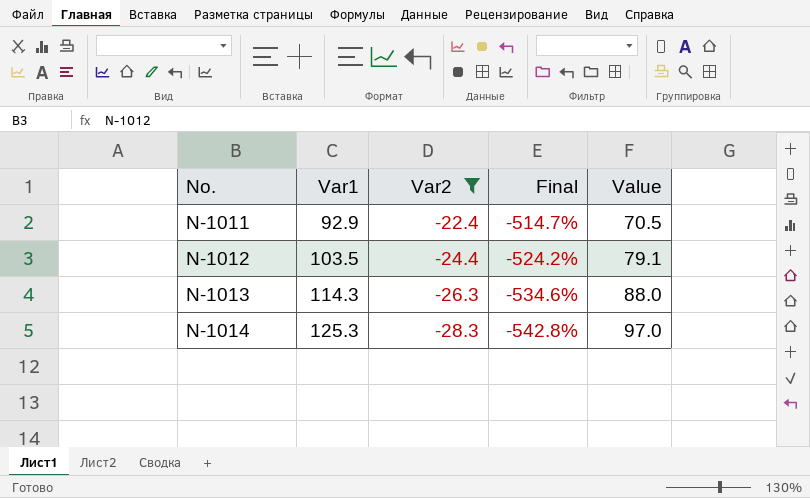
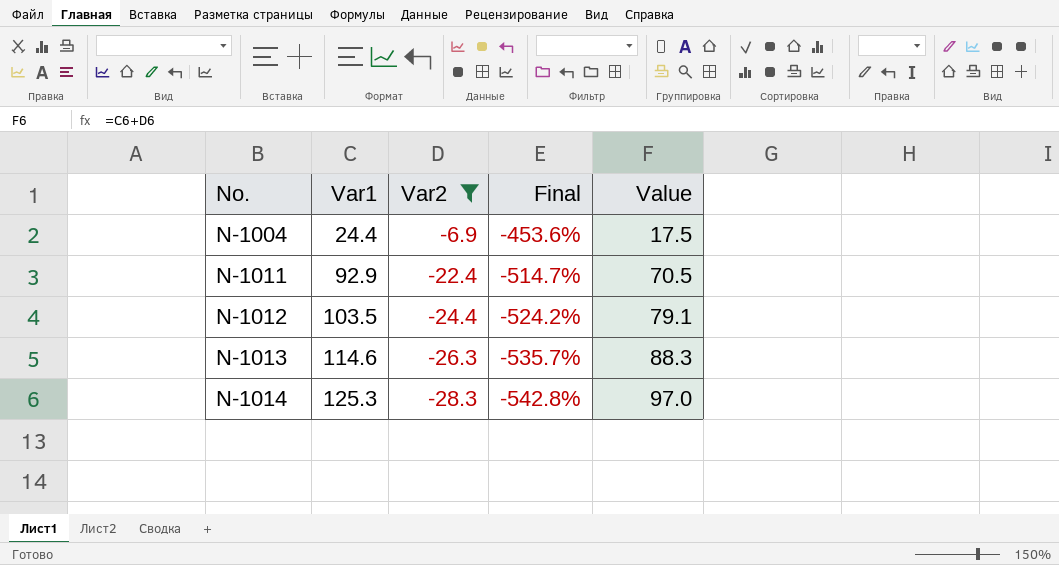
row N-1004: none -> 24.4 | -6.9 | -453.6% | 17.5
N-1013 | Var1: 114.3 -> 114.6
N-1013 | Final: -534.6% -> -535.7%
N-1013 | Value: 88.0 -> 88.3

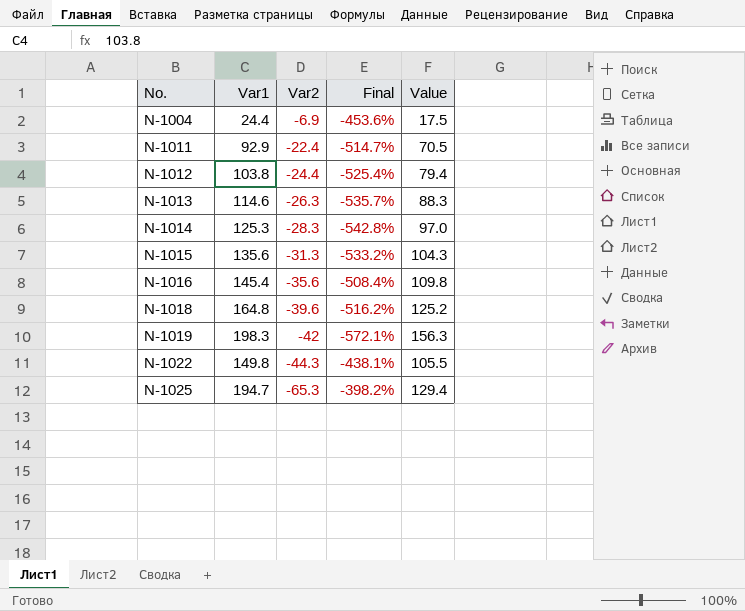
filter: Var2 >= -28.3 -> none
N-1012 | Var1: 103.5 -> 103.8
N-1012 | Final: -524.2% -> -525.4%
N-1012 | Value: 79.1 -> 79.4

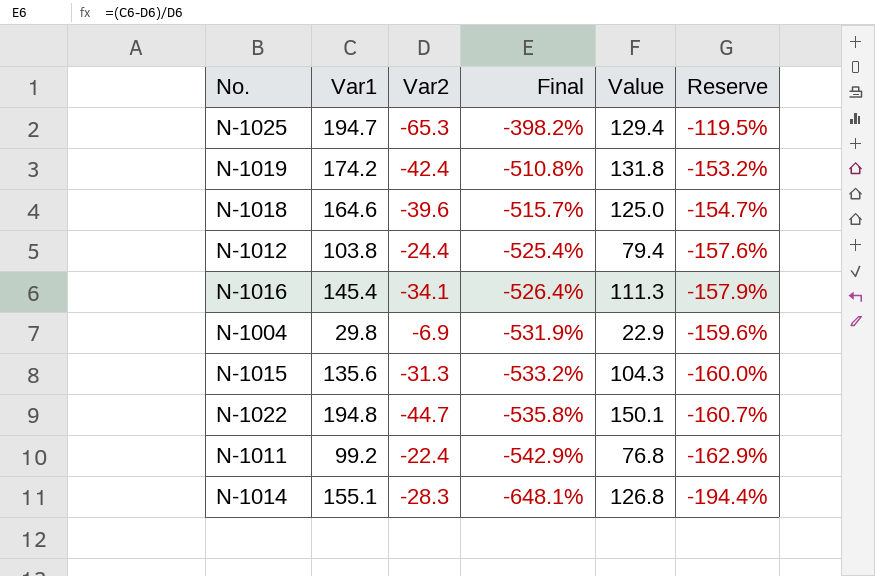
row order: No. ascending -> Final descending
column Reserve | formula: none -> [Final] * 0.3
row N-1013: 114.6 | -26.3 | -535.7% | 88.3 -> none
N-1019 | Var1: 198.3 -> 174.2
N-1019 | Var2: -42 -> -42.4
N-1019 | Final: -572.1% -> -510.8%
N-1019 | Value: 156.3 -> 131.8
N-1018 | Var1: 164.8 -> 164.6
N-1018 | Final: -516.2% -> -515.7%
N-1018 | Value: 125.2 -> 125.0
N-1016 | Var2: -35.6 -> -34.1
N-1016 | Final: -508.4% -> -526.4%
N-1016 | Value: 109.8 -> 111.3
N-1004 | Var1: 24.4 -> 29.8
N-1004 | Final: -453.6% -> -531.9%
N-1004 | Value: 17.5 -> 22.9
N-1022 | Var1: 149.8 -> 194.8
N-1022 | Var2: -44.3 -> -44.7
N-1022 | Final: -438.1% -> -535.8%
N-1022 | Value: 105.5 -> 150.1
N-1011 | Var1: 92.9 -> 99.2
N-1011 | Final: -514.7% -> -542.9%
N-1011 | Value: 70.5 -> 76.8
N-1014 | Var1: 125.3 -> 155.1
N-1014 | Final: -542.8% -> -648.1%
N-1014 | Value: 97.0 -> 126.8

